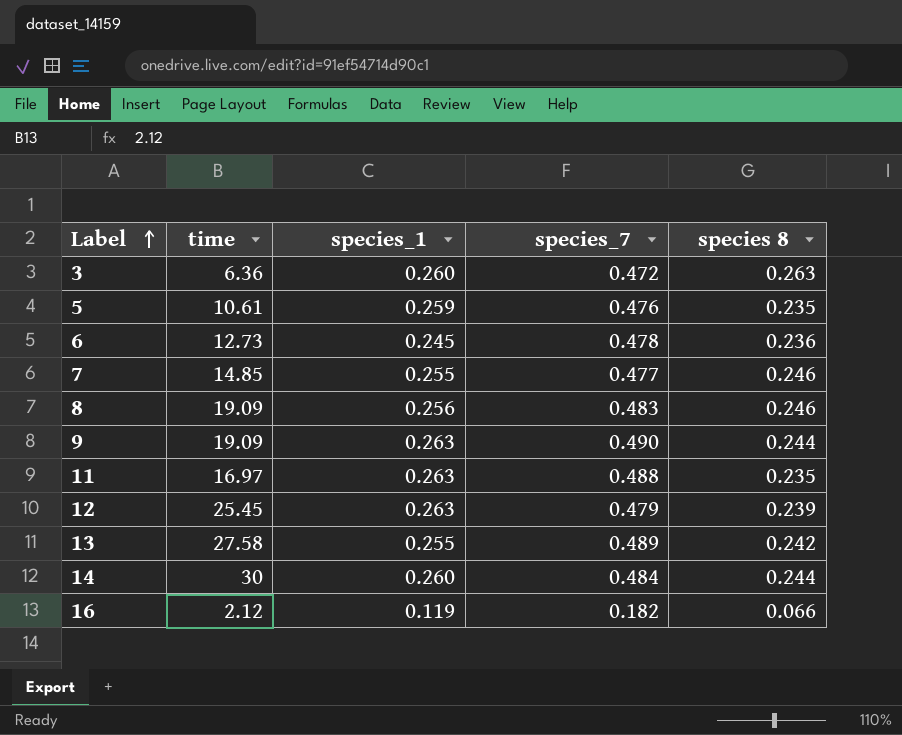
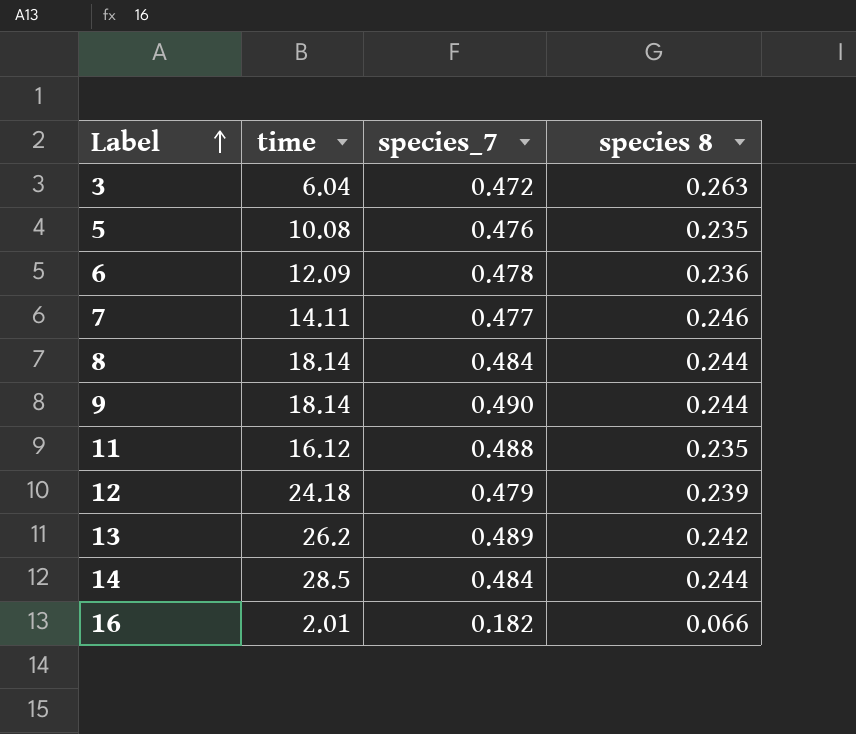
column species_1 | position: 3 -> none
3 | time: 6.36 -> 6.04
5 | time: 10.61 -> 10.08
6 | time: 12.73 -> 12.09
7 | time: 14.85 -> 14.11
8 | time: 19.09 -> 18.14
8 | species_7: 0.483 -> 0.484
8 | species 8: 0.246 -> 0.244
9 | time: 19.09 -> 18.14
11 | time: 16.97 -> 16.12
12 | time: 25.45 -> 24.18
13 | time: 27.58 -> 26.2
14 | time: 30 -> 28.5
16 | time: 2.12 -> 2.01

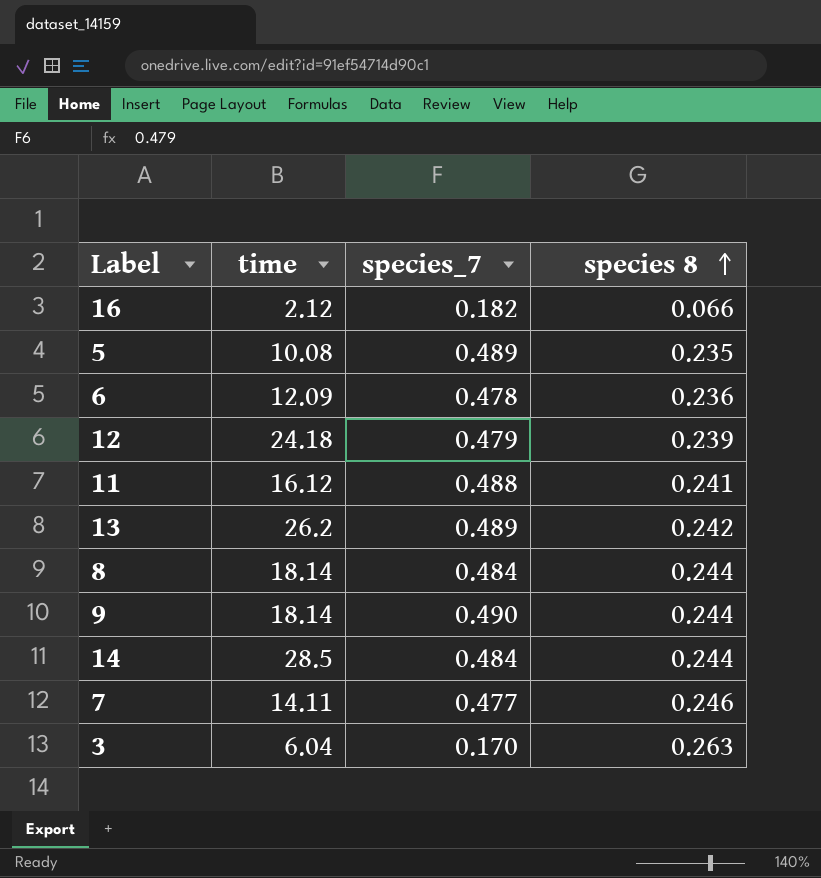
row order: Label ascending -> species 8 ascending
16 | time: 2.01 -> 2.12
5 | species_7: 0.476 -> 0.489
11 | species 8: 0.235 -> 0.241
3 | species_7: 0.472 -> 0.170

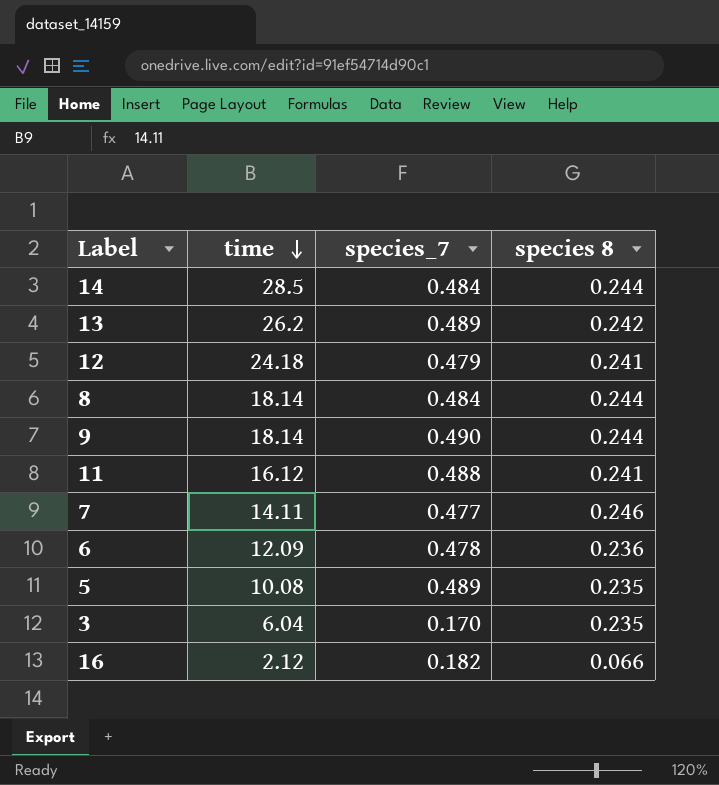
row order: species 8 ascending -> time descending
12 | species 8: 0.239 -> 0.241
3 | species 8: 0.263 -> 0.235

